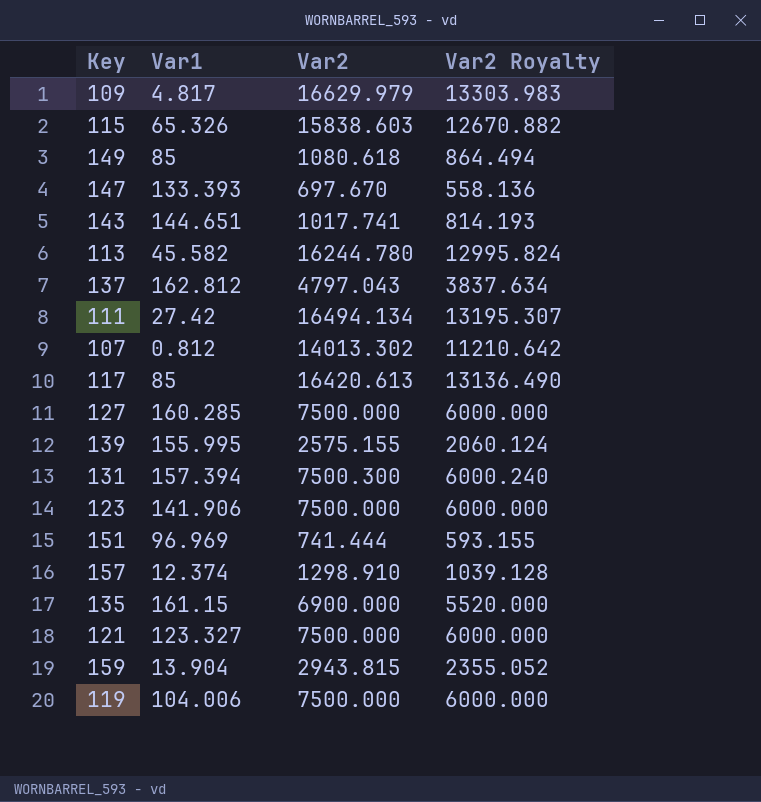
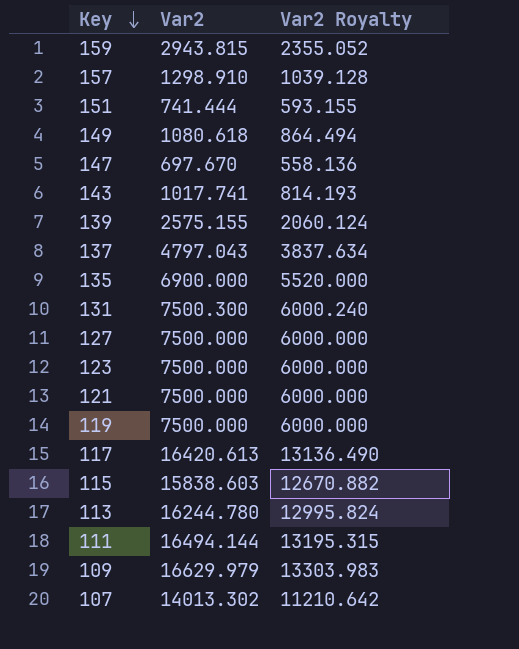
row order: none -> Key descending
column Var1 | position: 2 -> none
111 | Var2: 16494.134 -> 16494.144
111 | Var2 Royalty: 13195.307 -> 13195.315

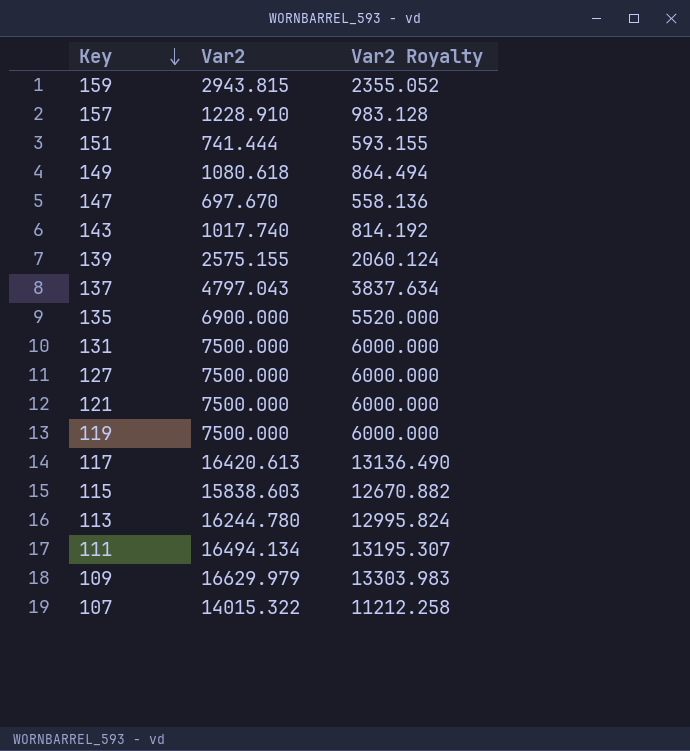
row 123: 7500.000 | 6000.000 -> none
157 | Var2: 1298.910 -> 1228.910
157 | Var2 Royalty: 1039.128 -> 983.128
143 | Var2: 1017.741 -> 1017.740
143 | Var2 Royalty: 814.193 -> 814.192
131 | Var2: 7500.300 -> 7500.000
131 | Var2 Royalty: 6000.240 -> 6000.000
111 | Var2: 16494.144 -> 16494.134
111 | Var2 Royalty: 13195.315 -> 13195.307
107 | Var2: 14013.302 -> 14015.322
107 | Var2 Royalty: 11210.642 -> 11212.258

